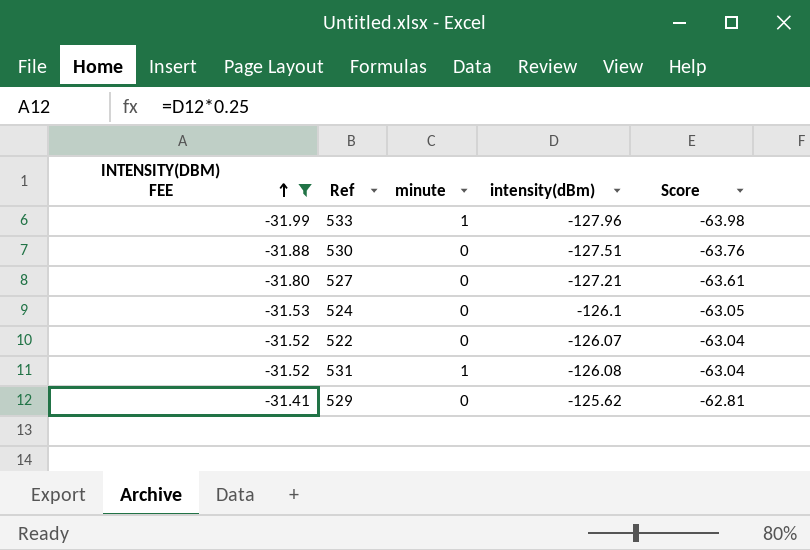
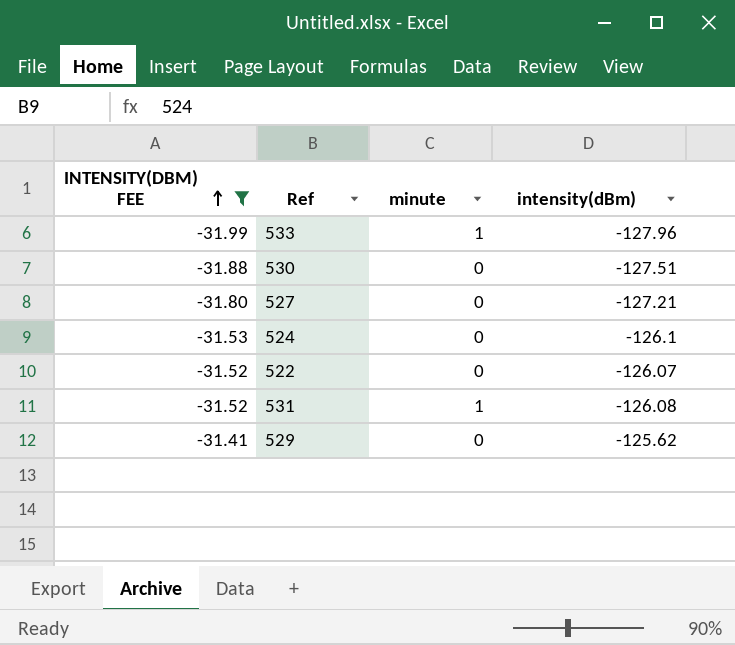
column Score | formula: [intensity(dBm)] * 0.5 -> none

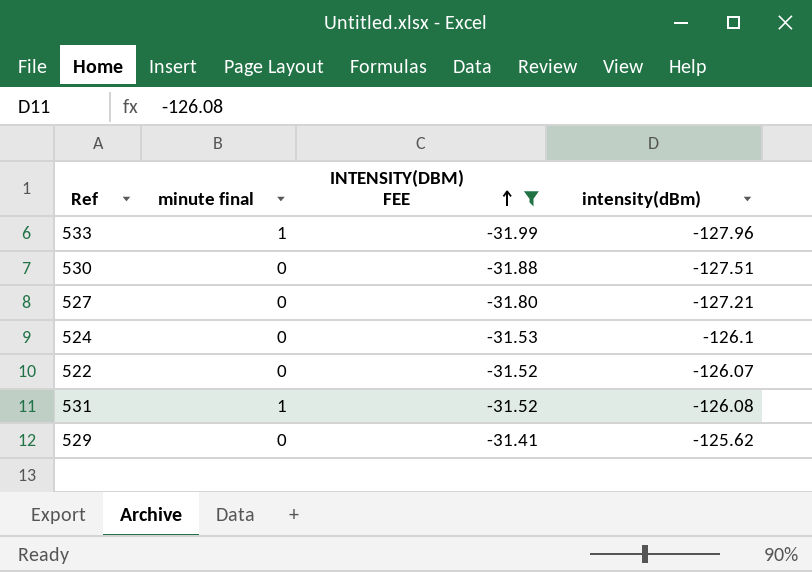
column name: minute -> minute final
column INTENSITY(DBM) FEE | position: 1 -> 3

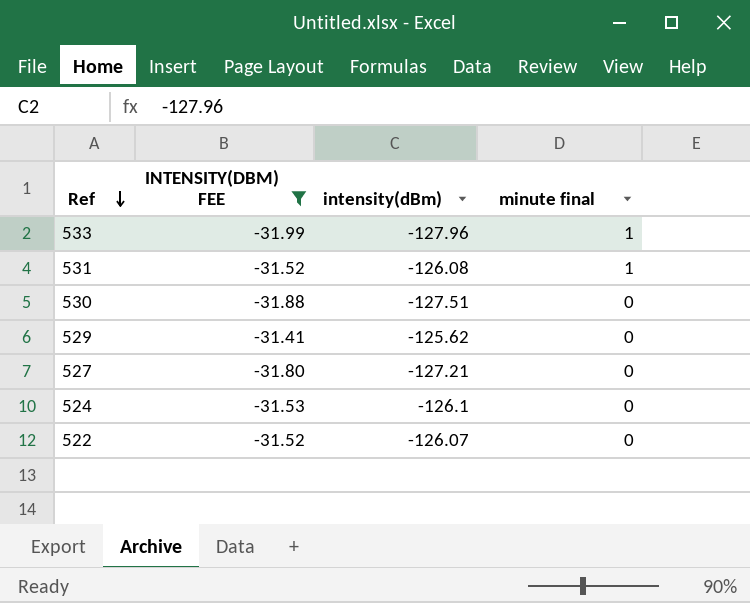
row order: INTENSITY(DBM) FEE ascending -> Ref descending
column minute final | position: 2 -> 4

